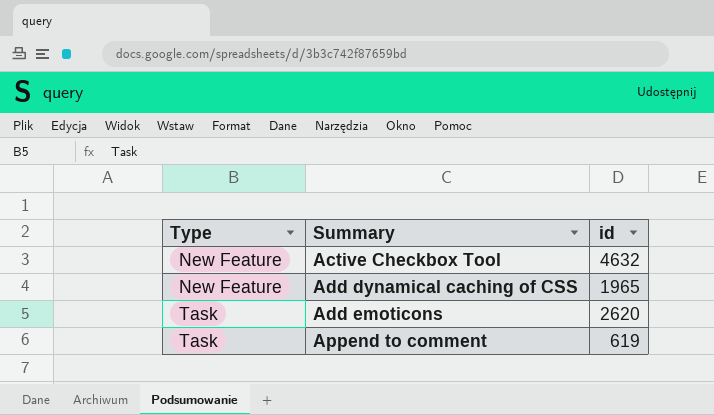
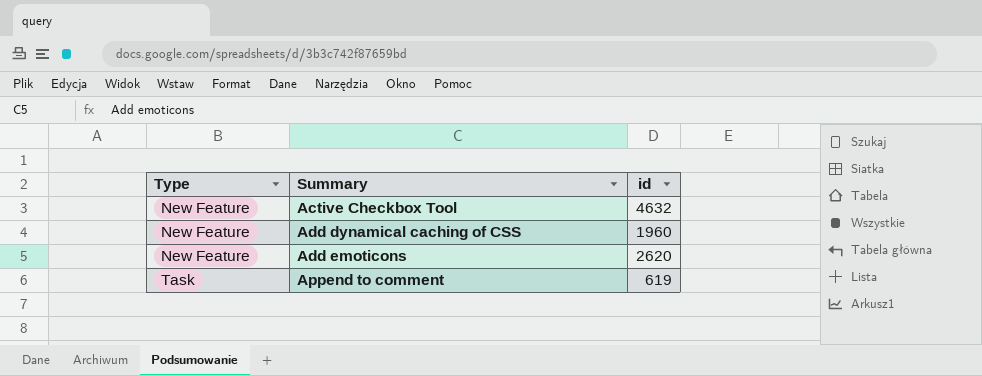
Add dynamical caching of CSS | id: 1965 -> 1960
Add emoticons | Type: Task -> New Feature

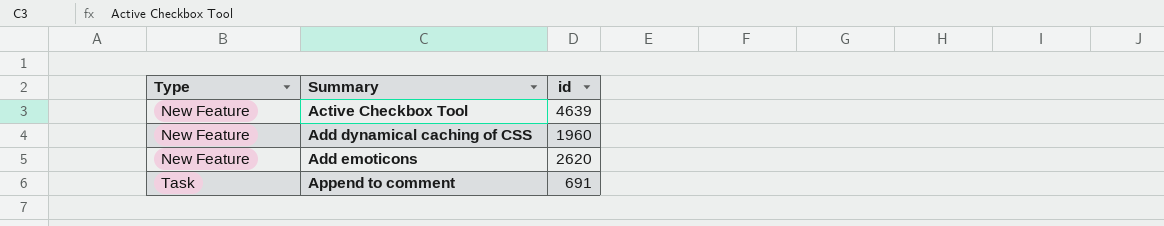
Active Checkbox Tool | id: 4632 -> 4639
Append to comment | id: 619 -> 691

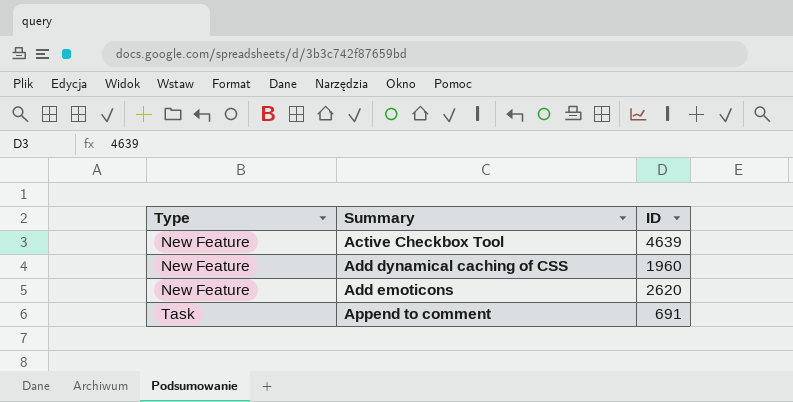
column name: id -> ID

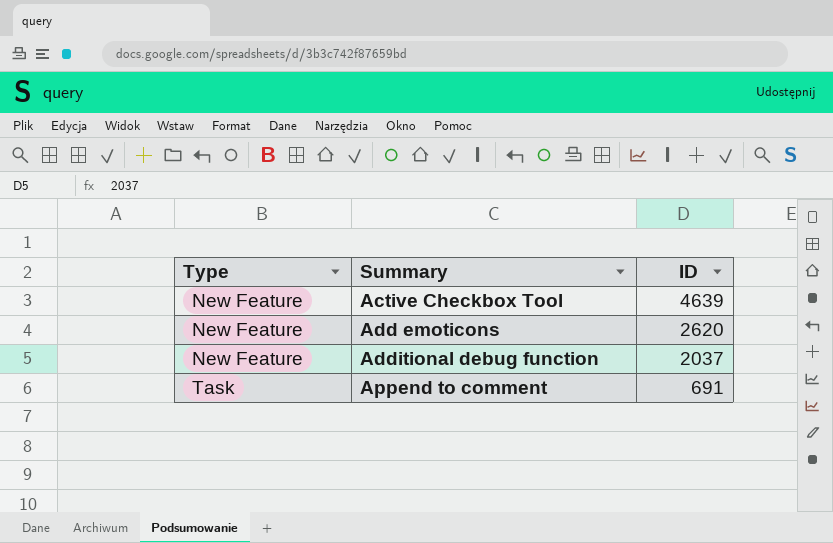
row Add dynamical caching of CSS: New Feature | 1960 -> none
row Additional debug function: none -> New Feature | 2037

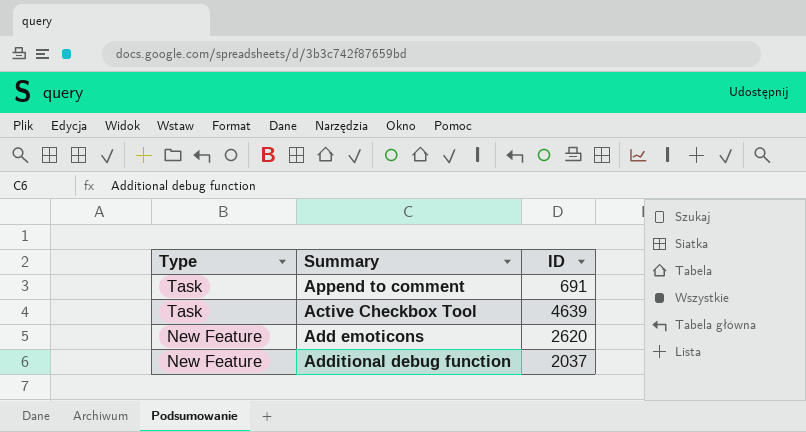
row order: Type ascending -> Type descending
Active Checkbox Tool | Type: New Feature -> Task

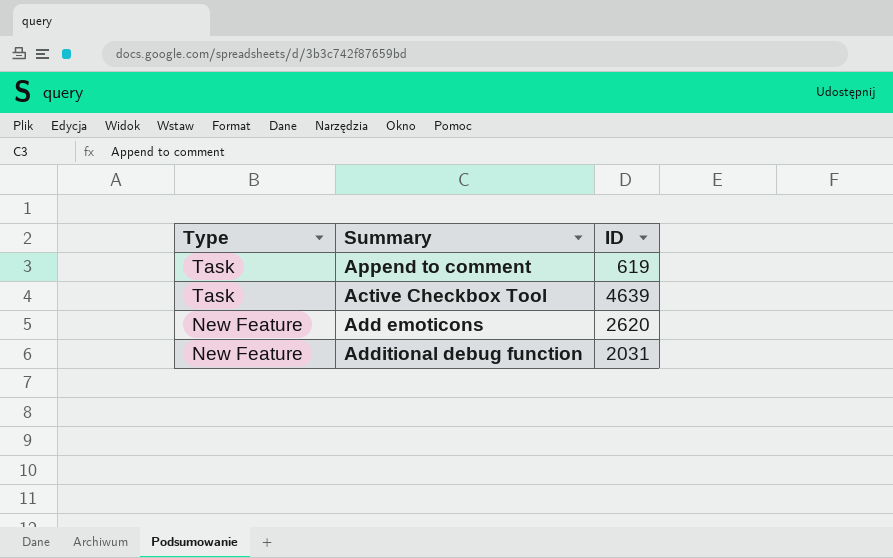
Append to comment | ID: 691 -> 619
Additional debug function | ID: 2037 -> 2031

